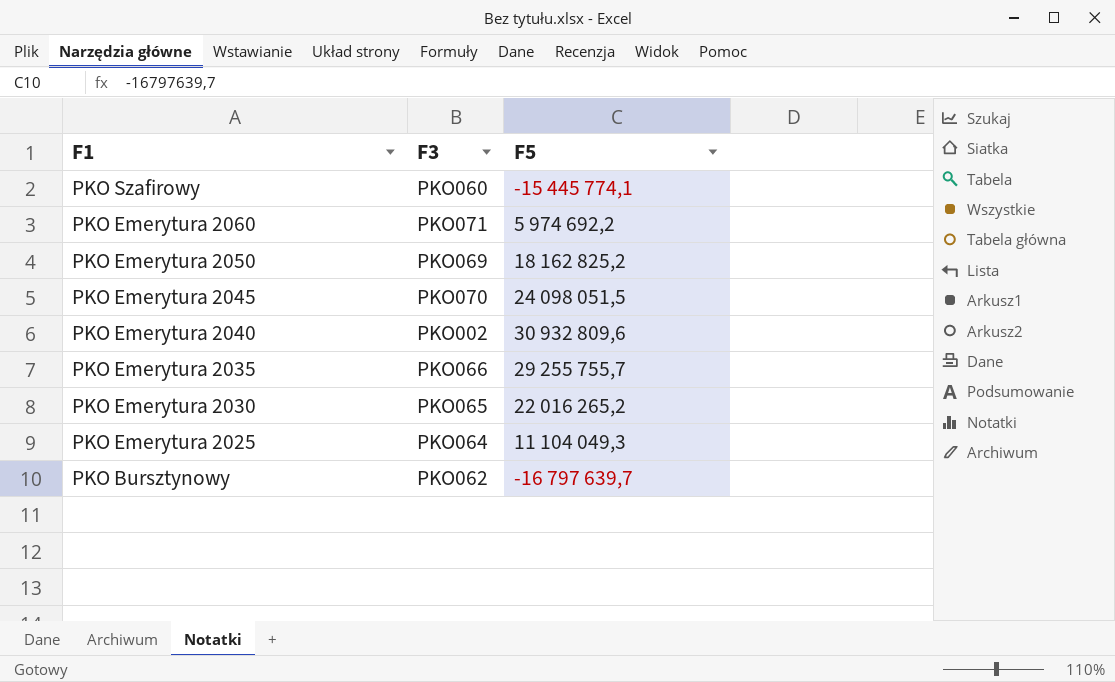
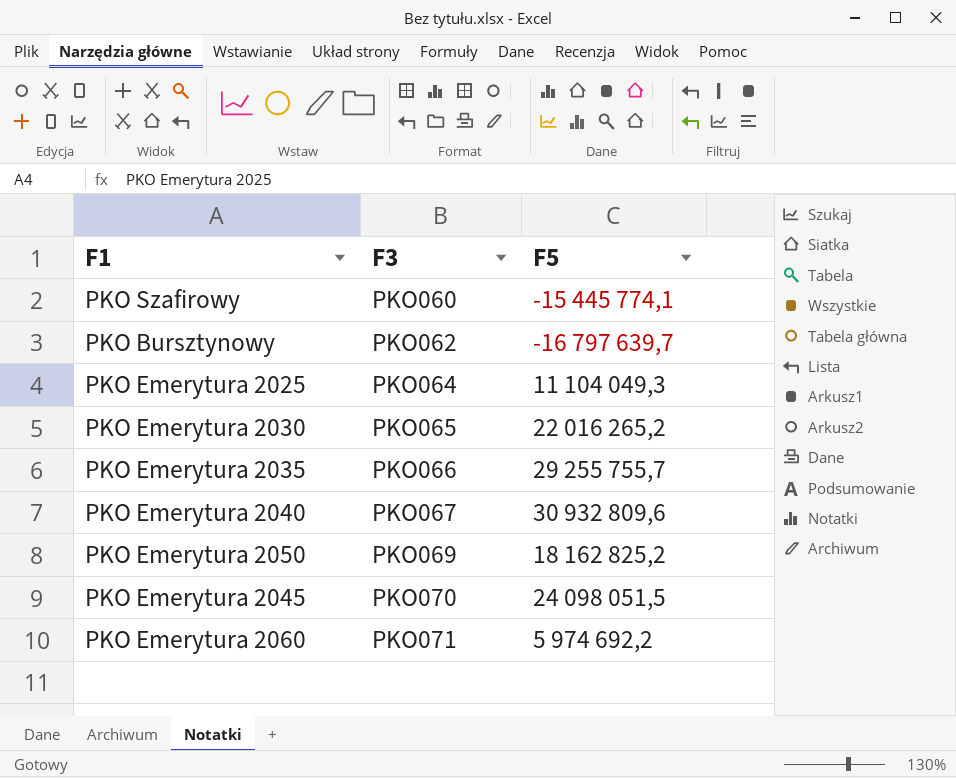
row order: F1 descending -> F3 ascending
PKO Emerytura 2040 | F3: PKO002 -> PKO067

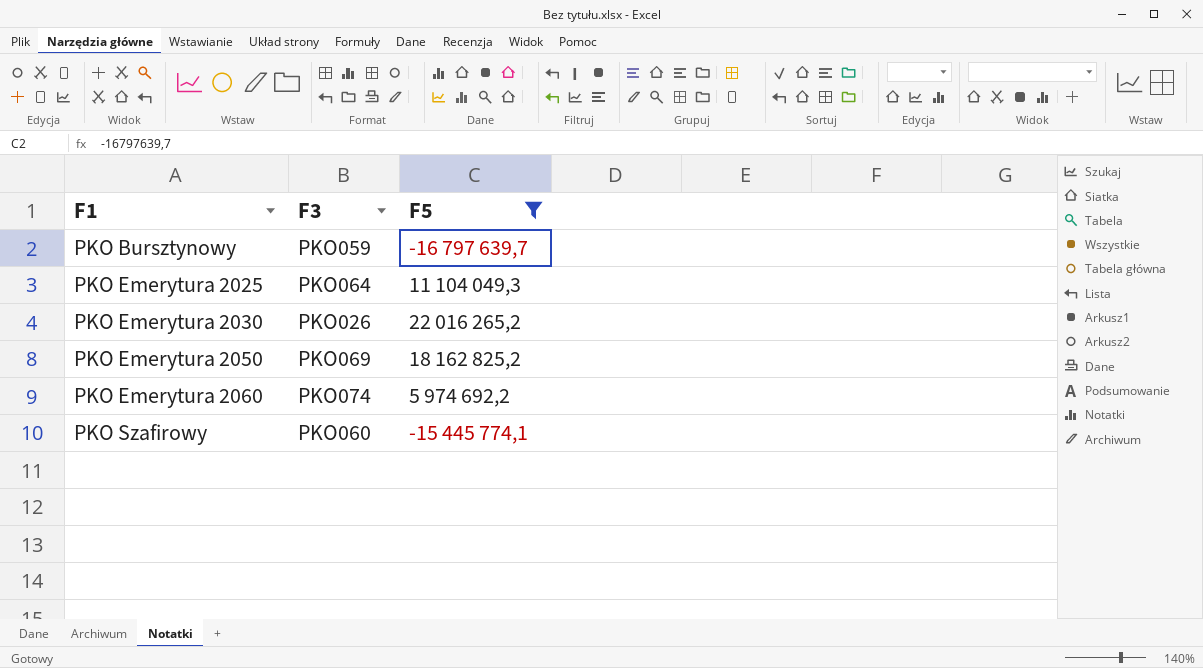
filter: none -> F5 <= 22 016 265,2
row order: F3 ascending -> F1 ascending
PKO Bursztynowy | F3: PKO062 -> PKO059
PKO Emerytura 2030 | F3: PKO065 -> PKO026
PKO Emerytura 2060 | F3: PKO071 -> PKO074

